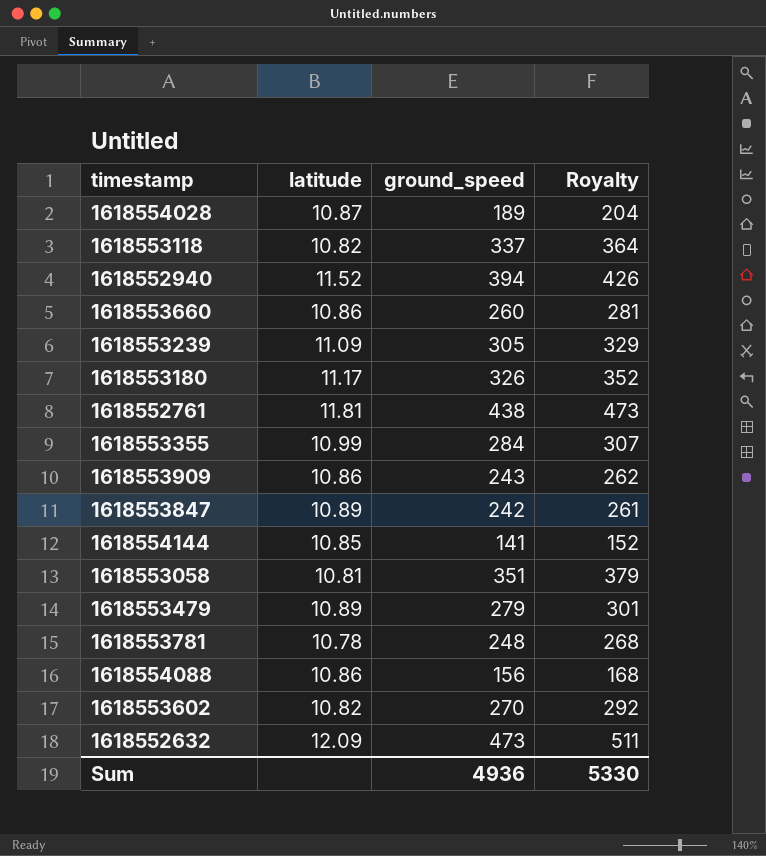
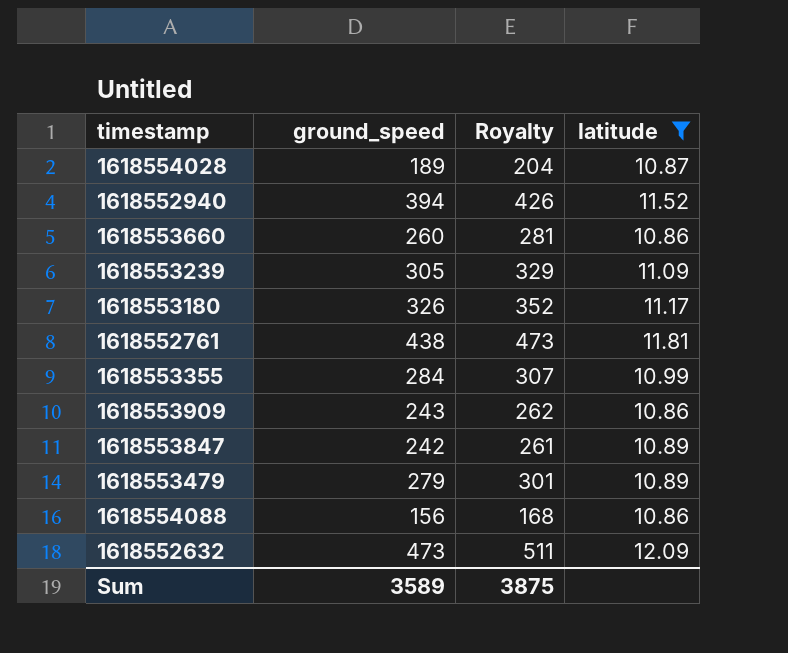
filter: none -> latitude >= 10.86
column latitude | position: 2 -> 4
Sum | ground_speed: 4936 -> 3589
Sum | Royalty: 5330 -> 3875

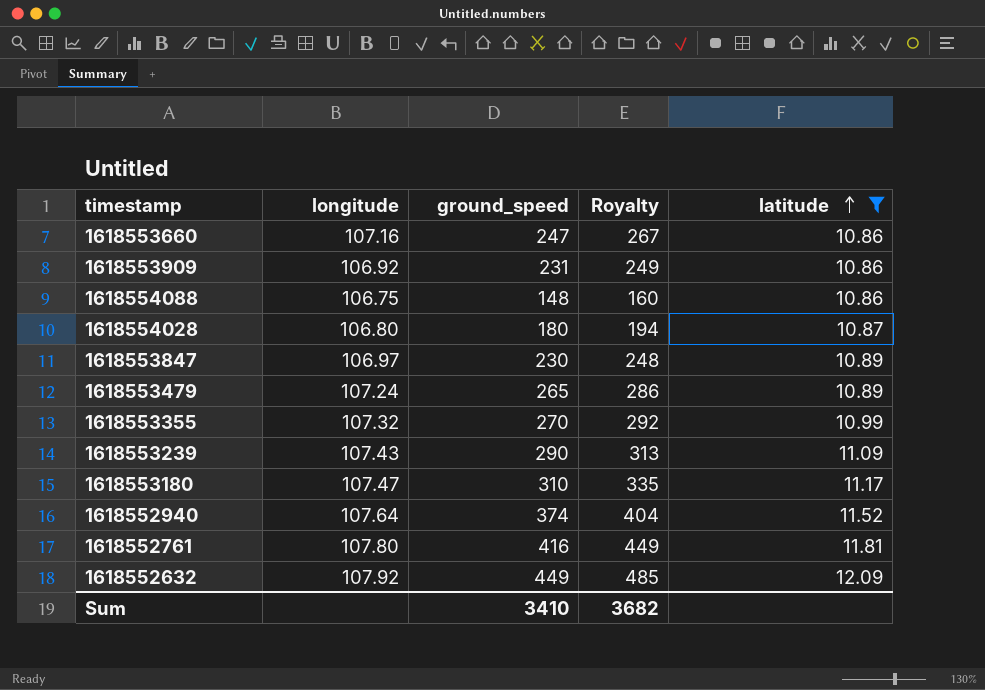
row order: none -> latitude ascending
column longitude | position: none -> 2
1618553660 | ground_speed: 260 -> 247
1618553660 | Royalty: 281 -> 267
1618553909 | ground_speed: 243 -> 231
1618553909 | Royalty: 262 -> 249
1618554088 | ground_speed: 156 -> 148
1618554088 | Royalty: 168 -> 160
1618554028 | ground_speed: 189 -> 180
1618554028 | Royalty: 204 -> 194
1618553847 | ground_speed: 242 -> 230
1618553847 | Royalty: 261 -> 248
1618553479 | ground_speed: 279 -> 265
1618553479 | Royalty: 301 -> 286
1618553355 | ground_speed: 284 -> 270
1618553355 | Royalty: 307 -> 292
1618553239 | ground_speed: 305 -> 290
1618553239 | Royalty: 329 -> 313
1618553180 | ground_speed: 326 -> 310
1618553180 | Royalty: 352 -> 335
1618552940 | ground_speed: 394 -> 374
1618552940 | Royalty: 426 -> 404
1618552761 | ground_speed: 438 -> 416
1618552761 | Royalty: 473 -> 449
1618552632 | ground_speed: 473 -> 449
1618552632 | Royalty: 511 -> 485
Sum | ground_speed: 3589 -> 3410
Sum | Royalty: 3875 -> 3682

